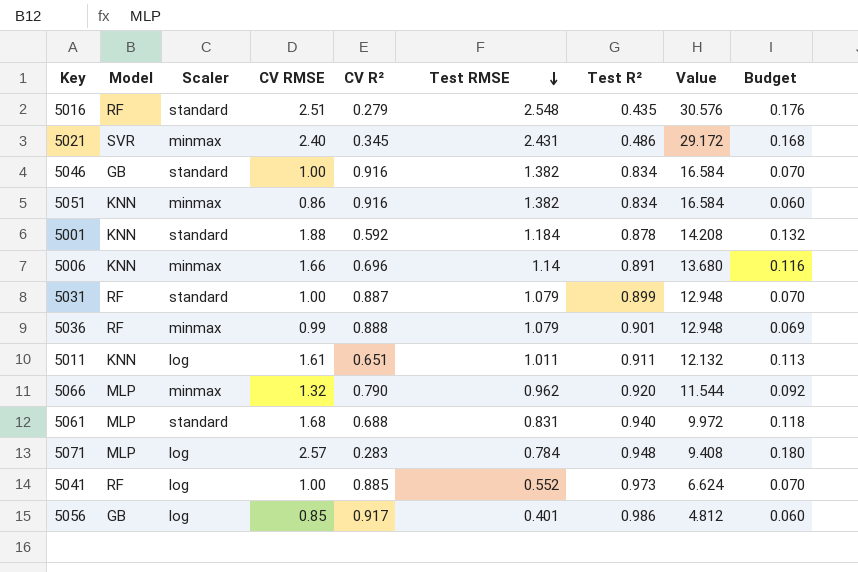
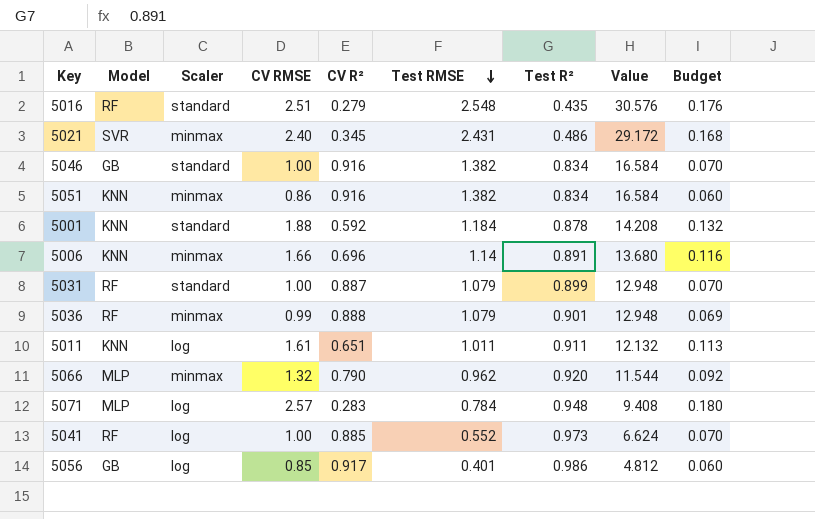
row 5061: MLP | standard | 1.68 | 0.688 | 0.831 | 0.940 | 9.972 | 0.118 -> none

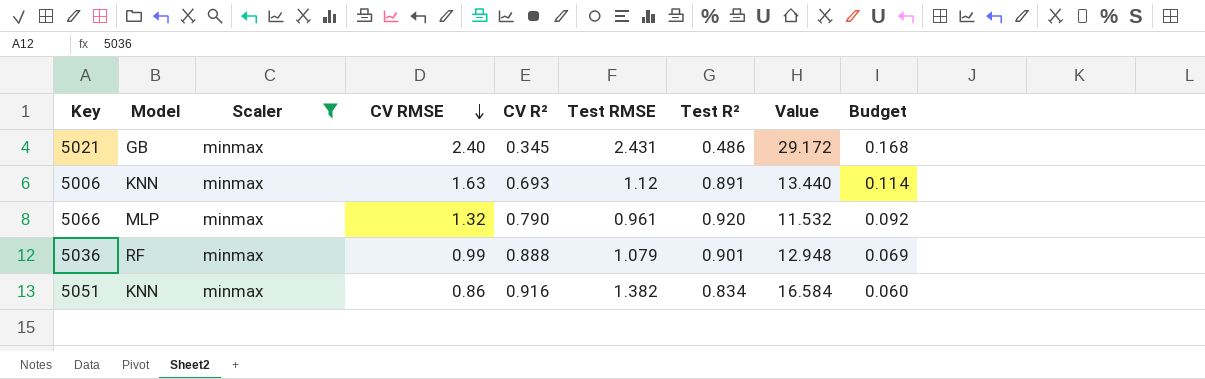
filter: none -> Scaler = minmax
row order: Test RMSE descending -> CV RMSE descending
5021 | Model: SVR -> GB
5006 | CV RMSE: 1.66 -> 1.63
5006 | CV R²: 0.696 -> 0.693
5006 | Test RMSE: 1.14 -> 1.12
5006 | Value: 13.680 -> 13.440
5006 | Budget: 0.116 -> 0.114
5066 | Test RMSE: 0.962 -> 0.961
5066 | Value: 11.544 -> 11.532

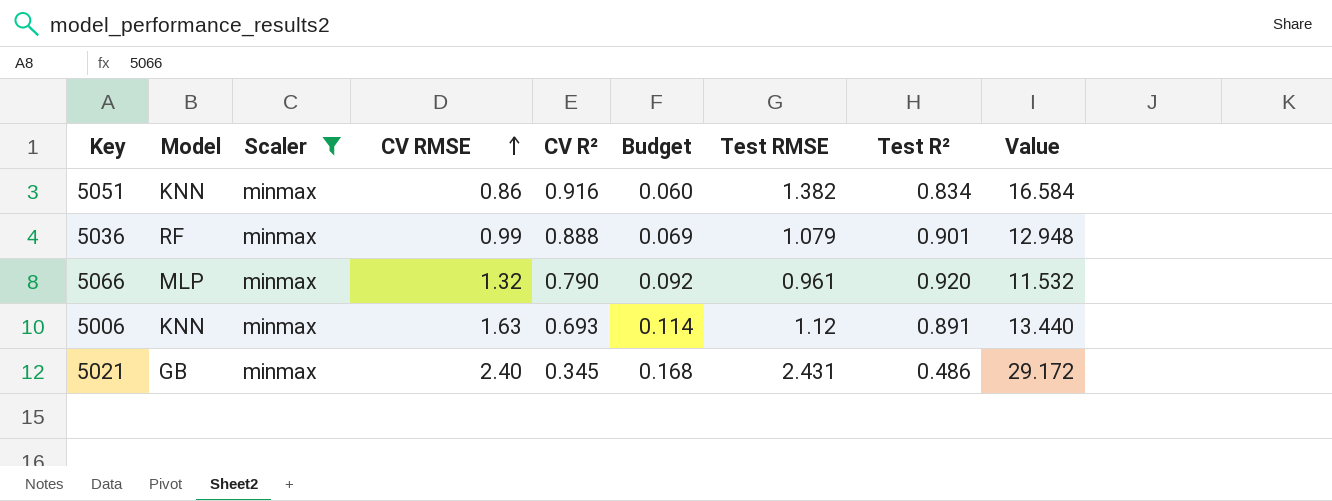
row order: CV RMSE descending -> CV RMSE ascending
column Budget | position: 9 -> 6

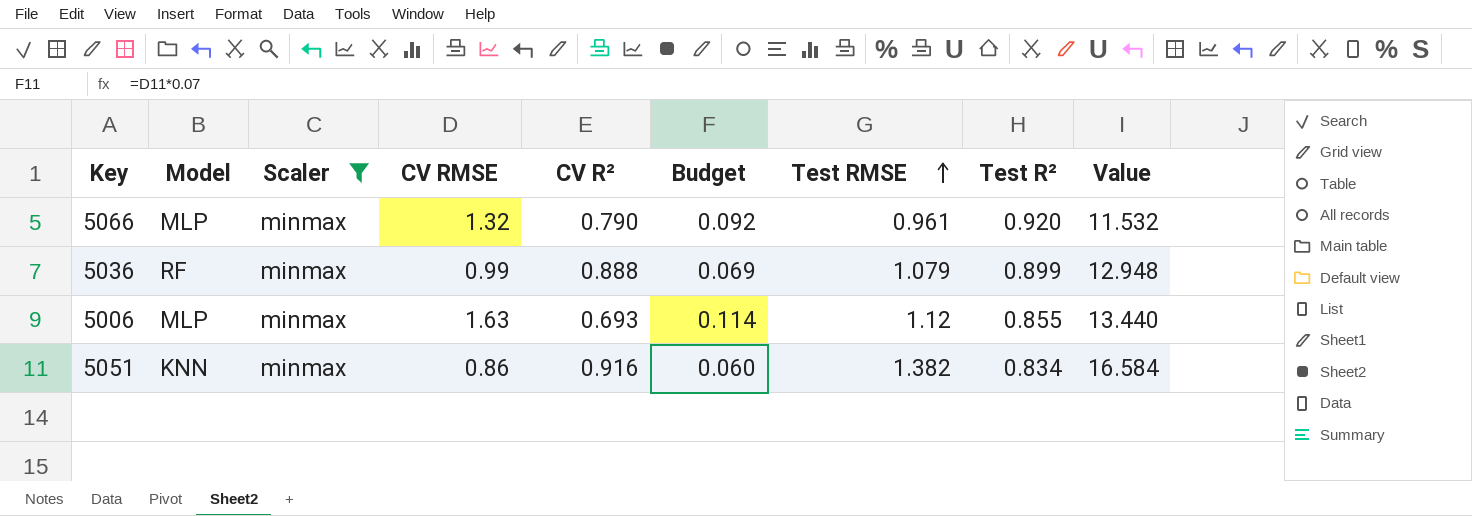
row order: CV RMSE ascending -> Test RMSE ascending
row 5021: GB | minmax | 2.40 | 0.345 | 0.168 | 2.431 | 0.486 | 29.172 -> none
5036 | Test R²: 0.901 -> 0.899
5006 | Model: KNN -> MLP
5006 | Test R²: 0.891 -> 0.855

